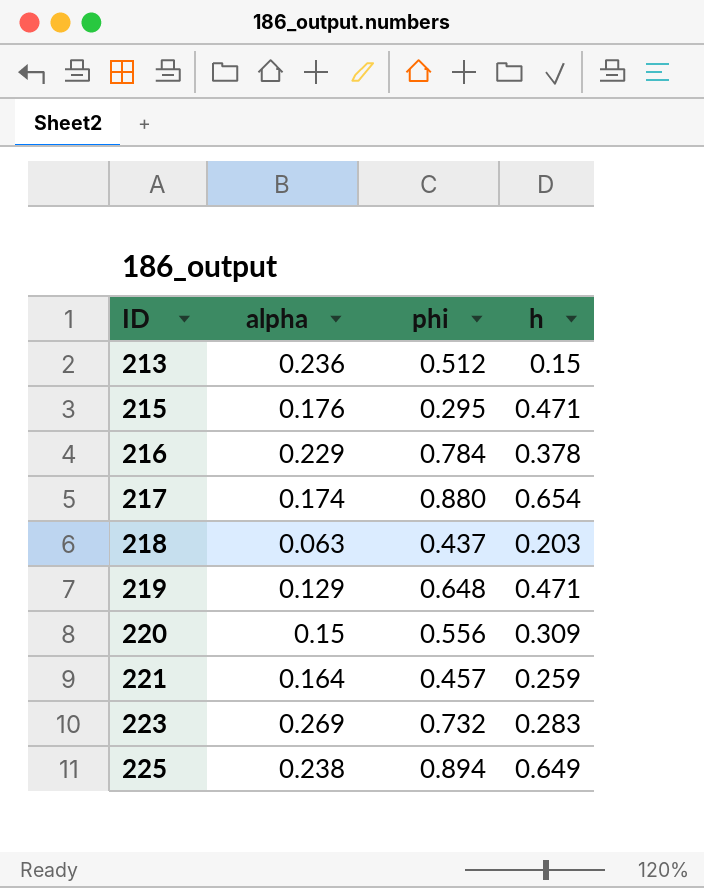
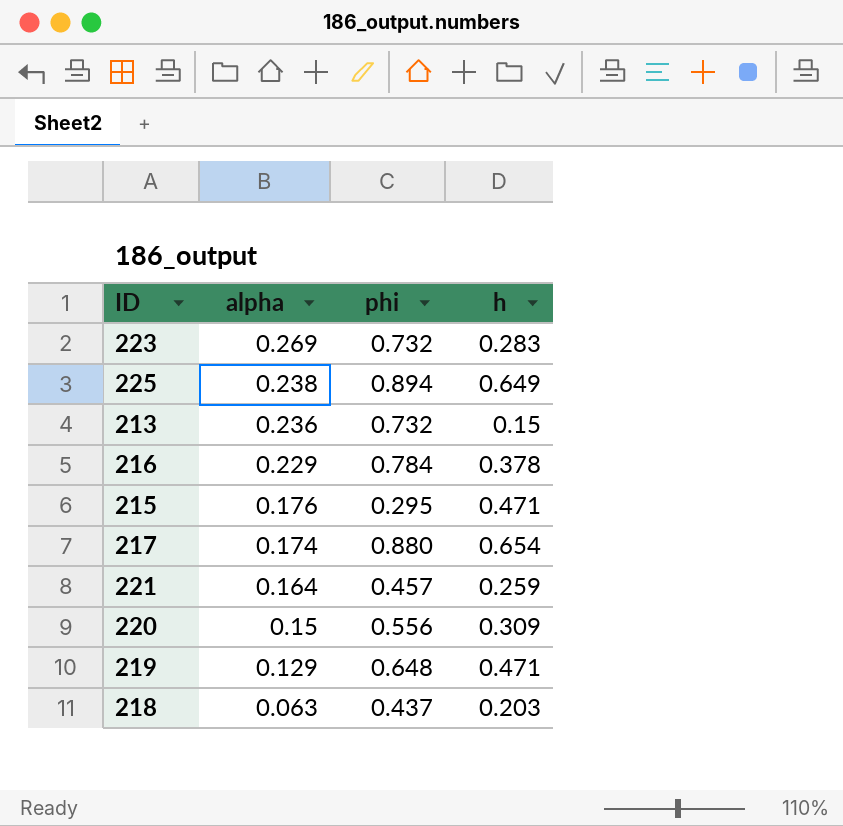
row order: ID ascending -> alpha descending
213 | phi: 0.512 -> 0.732

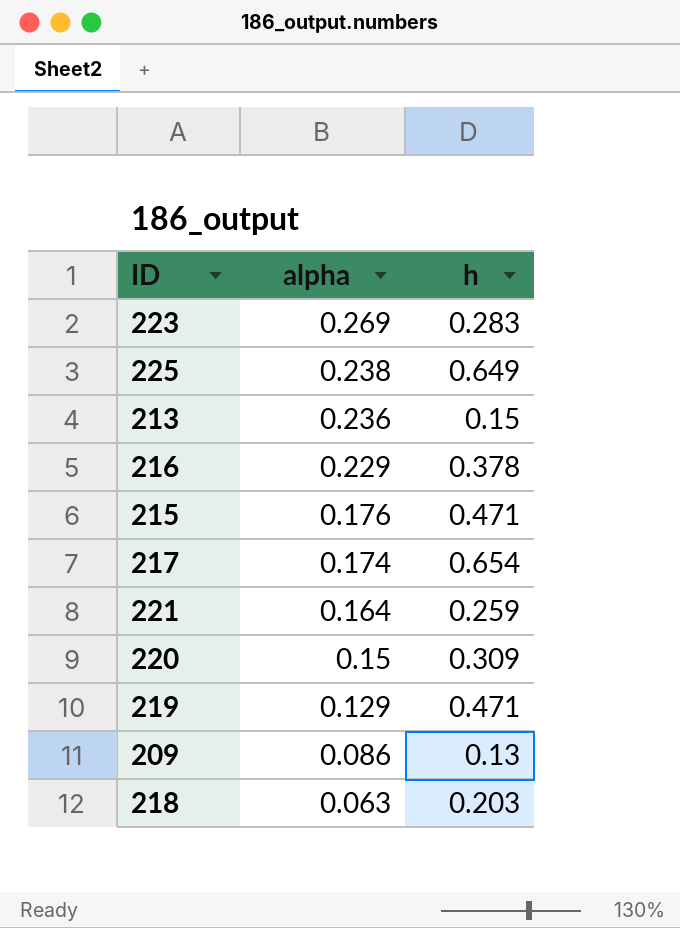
column phi | position: 3 -> none
row 209: none -> 0.086 | 0.13

